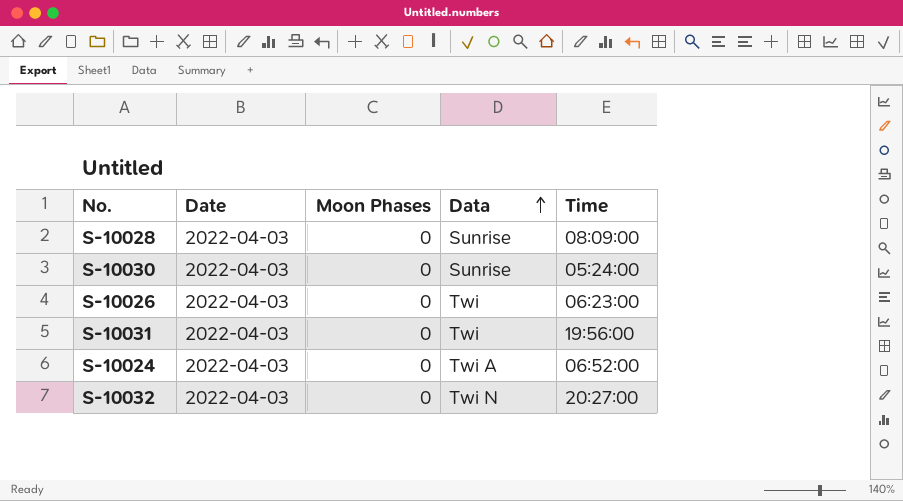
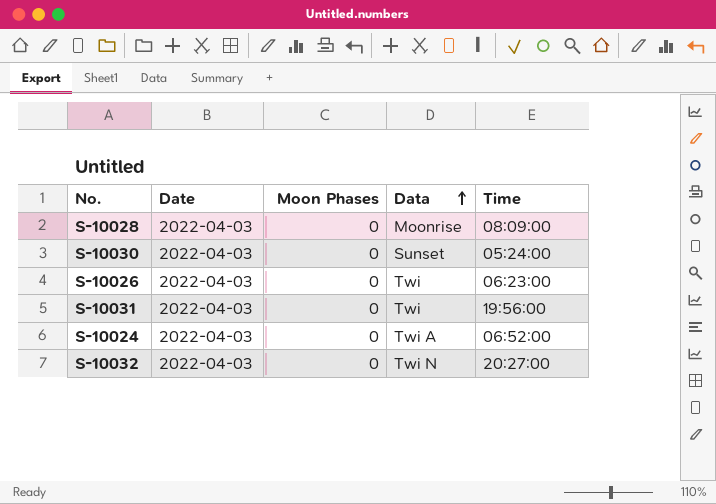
S-10028 | Data: Sunrise -> Moonrise
S-10030 | Data: Sunrise -> Sunset

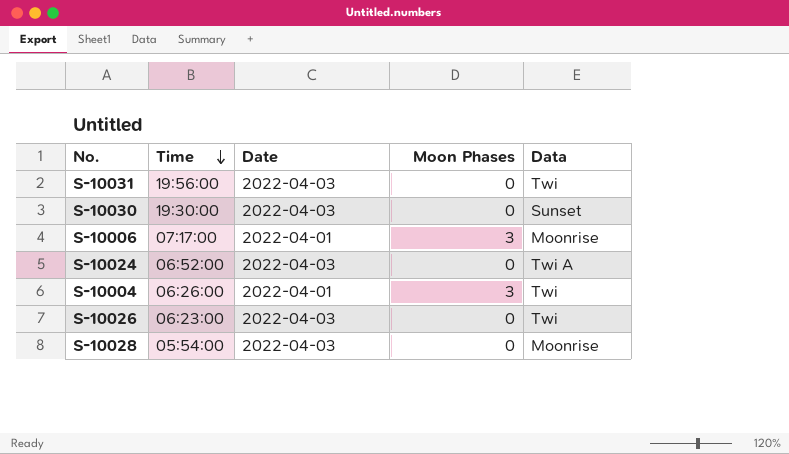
row order: Data ascending -> Time descending
column Time | position: 5 -> 2
row S-10032: 2022-04-03 | 0 | Twi N | 20:27:00 -> none
S-10030 | Time: 05:24:00 -> 19:30:00
row S-10006: none -> 07:17:00 | 2022-04-01 | 3 | Moonrise
row S-10004: none -> 06:26:00 | 2022-04-01 | 3 | Twi
S-10028 | Time: 08:09:00 -> 05:54:00

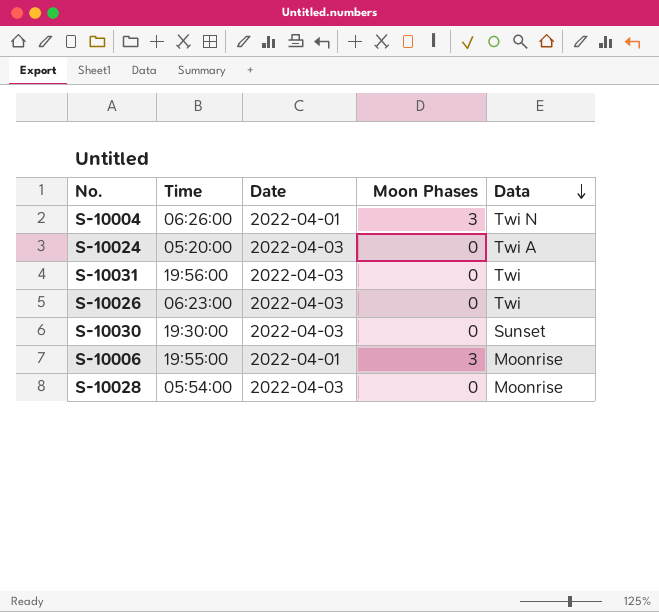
row order: Time descending -> Data descending
S-10004 | Data: Twi -> Twi N
S-10024 | Time: 06:52:00 -> 05:20:00
S-10006 | Time: 07:17:00 -> 19:55:00

